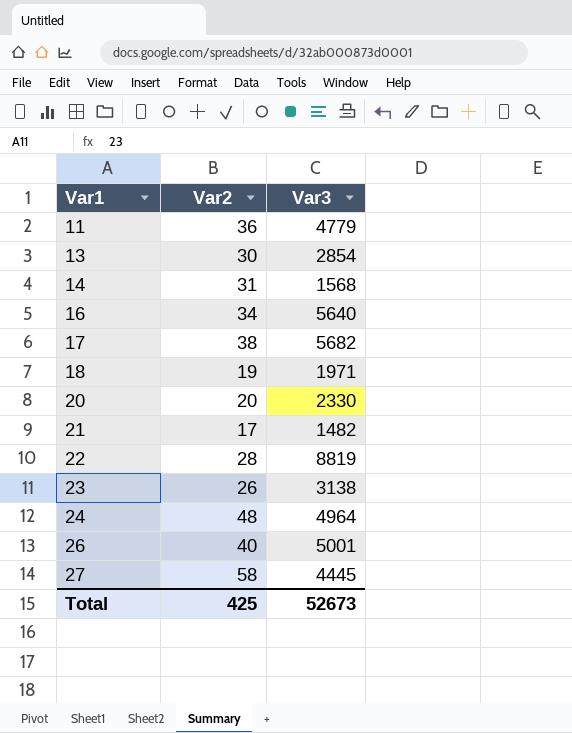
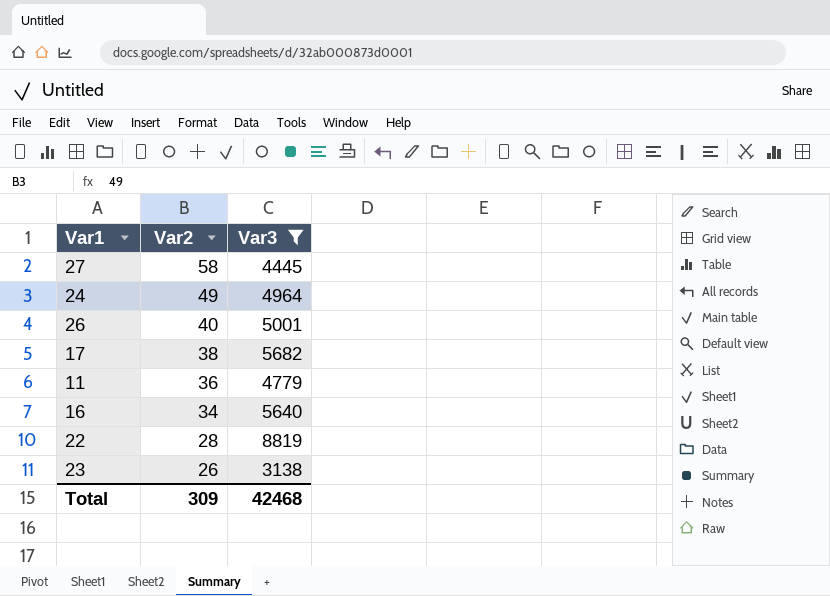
filter: none -> Var3 >= 3138
row order: Var1 ascending -> Var2 descending
24 | Var2: 48 -> 49
Total | Var2: 425 -> 309
Total | Var3: 52673 -> 42468

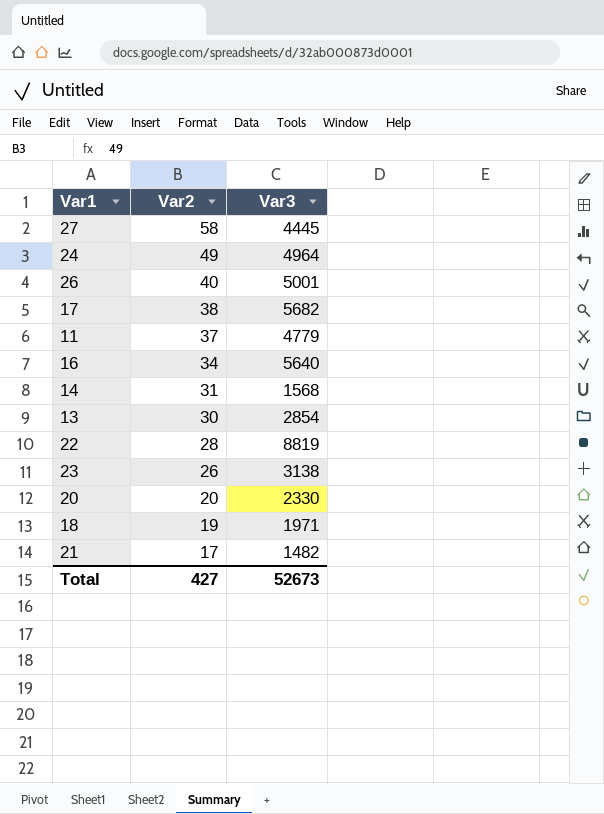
filter: Var3 >= 3138 -> none
11 | Var2: 36 -> 37
Total | Var2: 309 -> 427
Total | Var3: 42468 -> 52673

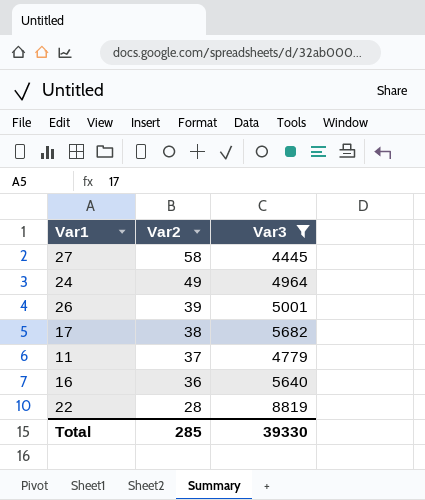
filter: none -> Var3 >= 4445
26 | Var2: 40 -> 39
16 | Var2: 34 -> 36
Total | Var2: 427 -> 285
Total | Var3: 52673 -> 39330

